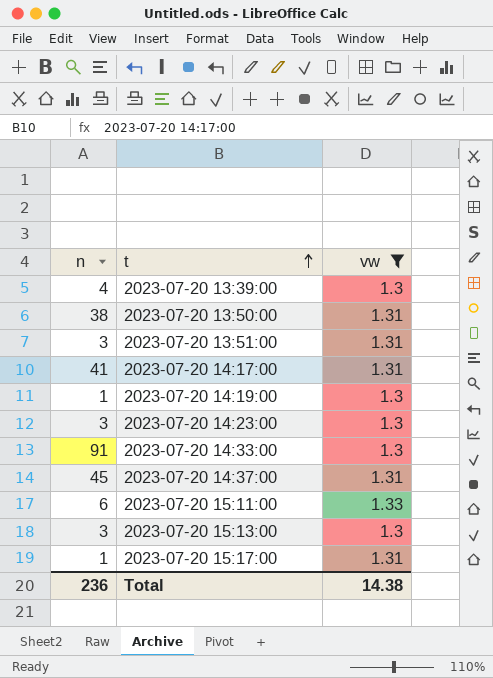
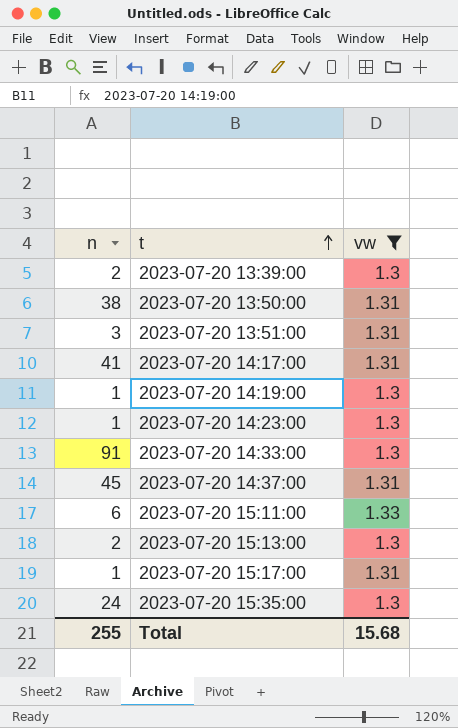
2023-07-20 13:39:00 | n: 4 -> 2
2023-07-20 14:23:00 | n: 3 -> 1
2023-07-20 15:13:00 | n: 3 -> 2
row 2023-07-20 15:35:00: none -> 24 | 1.3
Total | n: 236 -> 255
Total | vw: 14.38 -> 15.68

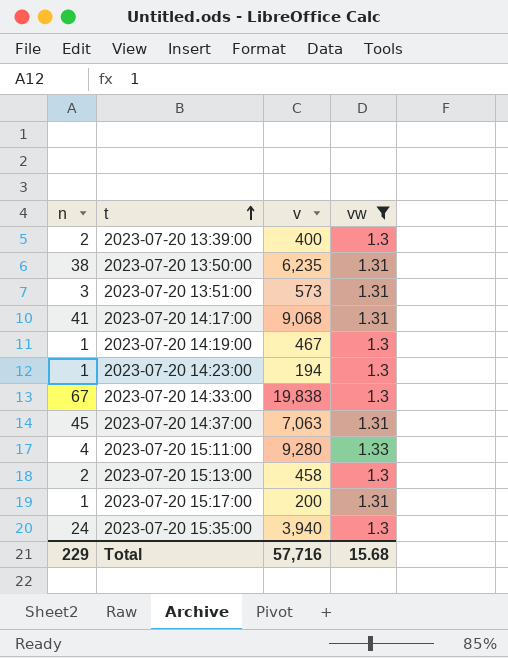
column v | position: none -> 3
2023-07-20 14:33:00 | n: 91 -> 67
2023-07-20 15:11:00 | n: 6 -> 4
Total | n: 255 -> 229

